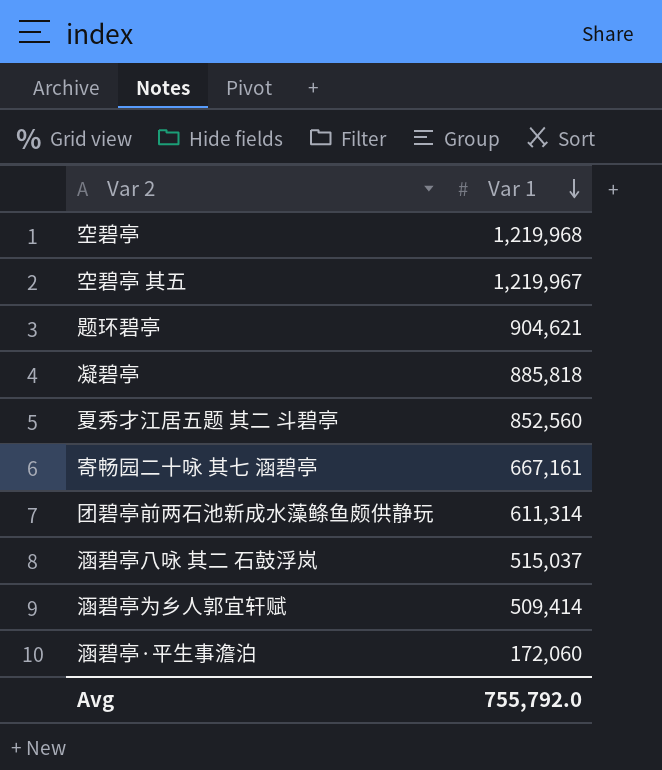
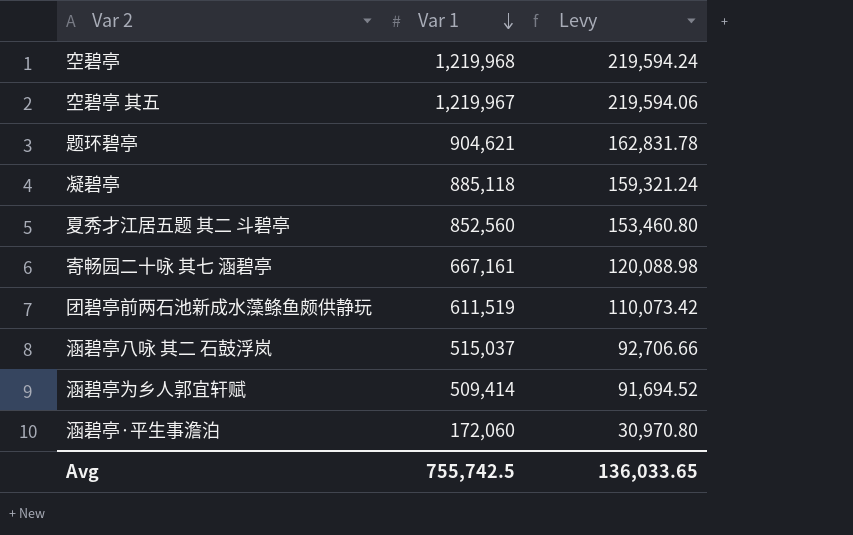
column Levy | formula: none -> [Var 1] * 0.18
凝碧亭 | Var 1: 885,818 -> 885,118
团碧亭前两石池新成水藻鲦鱼颇供静玩 | Var 1: 611,314 -> 611,519
Avg | Var 1: 755,792.0 -> 755,742.5

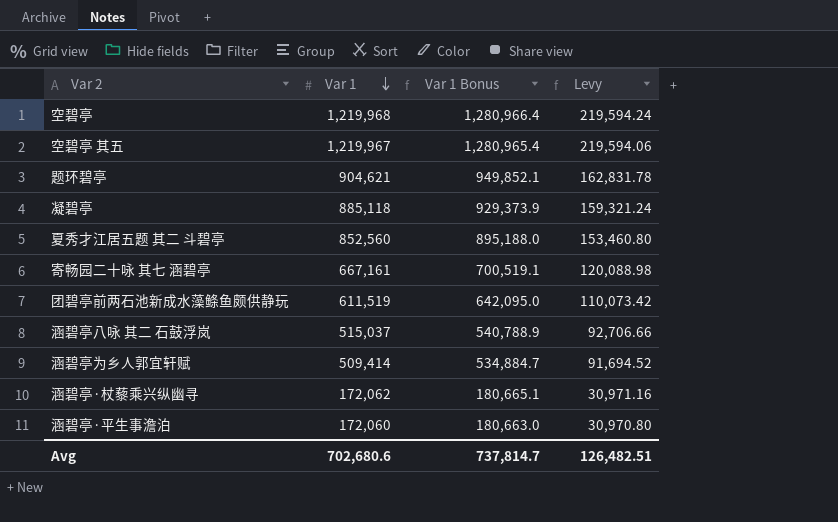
column Var 1 Bonus | formula: none -> [Var 1] * 1.05
row 涵碧亭·杖藜乘兴纵幽寻: none -> 172,062 | 180,665.1 | 30,971.16
Avg | Var 1: 755,742.5 -> 702,680.6
Avg | Levy: 136,033.65 -> 126,482.51

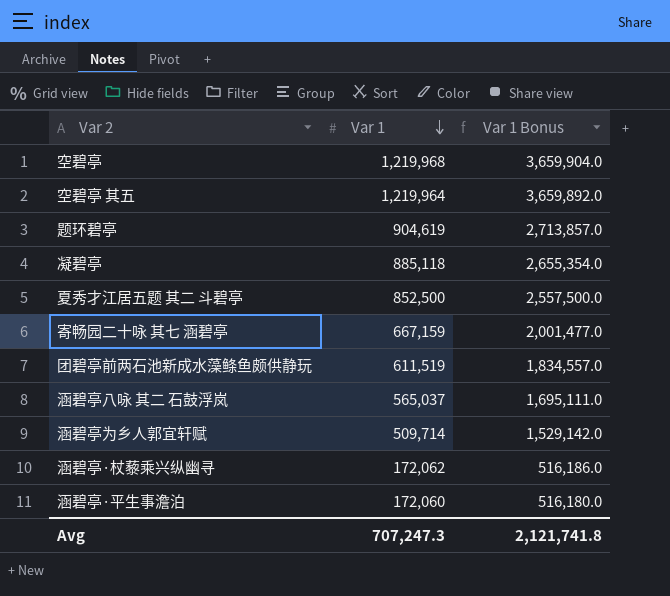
column Levy | formula: [Var 1] * 0.18 -> none
column Var 1 Bonus | formula: [Var 1] * 1.05 -> [Var 1] * 3
空碧亭 其五 | Var 1: 1,219,967 -> 1,219,964
题环碧亭 | Var 1: 904,621 -> 904,619
夏秀才江居五题 其二 斗碧亭 | Var 1: 852,560 -> 852,500
寄畅园二十咏 其七 涵碧亭 | Var 1: 667,161 -> 667,159
涵碧亭八咏 其二 石鼓浮岚 | Var 1: 515,037 -> 565,037
涵碧亭为乡人郭宜轩赋 | Var 1: 509,414 -> 509,714
Avg | Var 1: 702,680.6 -> 707,247.3
Avg | Var 1 Bonus: 737,814.7 -> 2,121,741.8

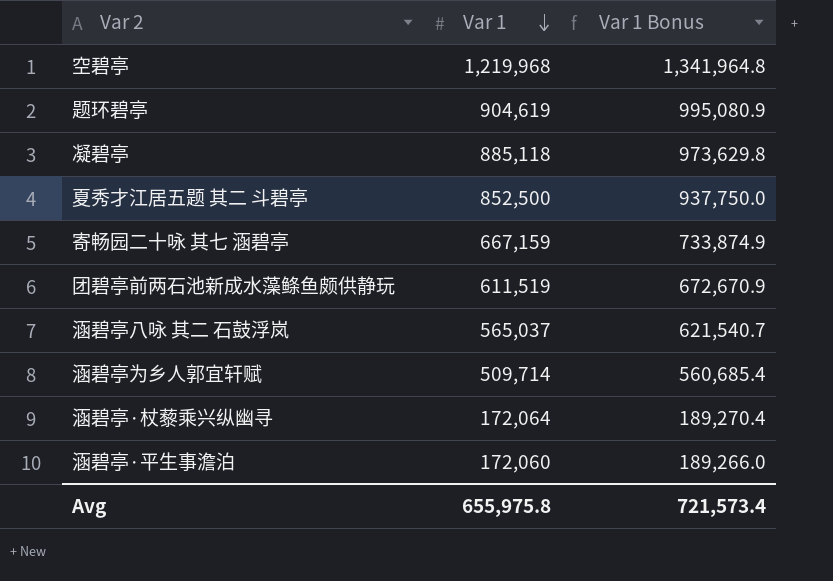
column Var 1 Bonus | formula: [Var 1] * 3 -> [Var 1] * 1.1
row 空碧亭 其五: 1,219,964 | 3,659,892.0 -> none
涵碧亭·杖藜乘兴纵幽寻 | Var 1: 172,062 -> 172,064
Avg | Var 1: 707,247.3 -> 655,975.8
Avg | Var 1 Bonus: 2,121,741.8 -> 721,573.4

